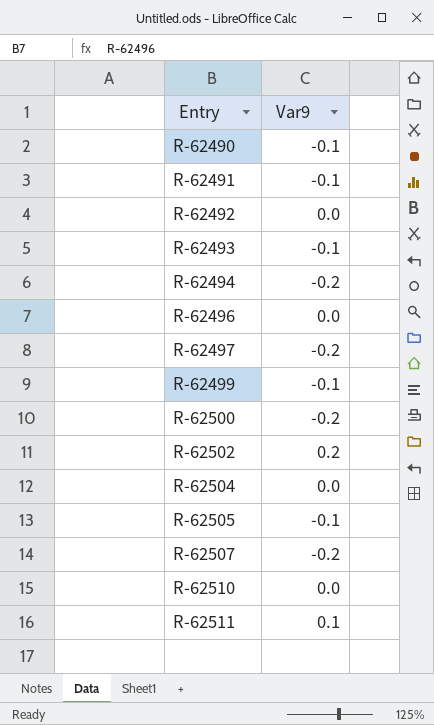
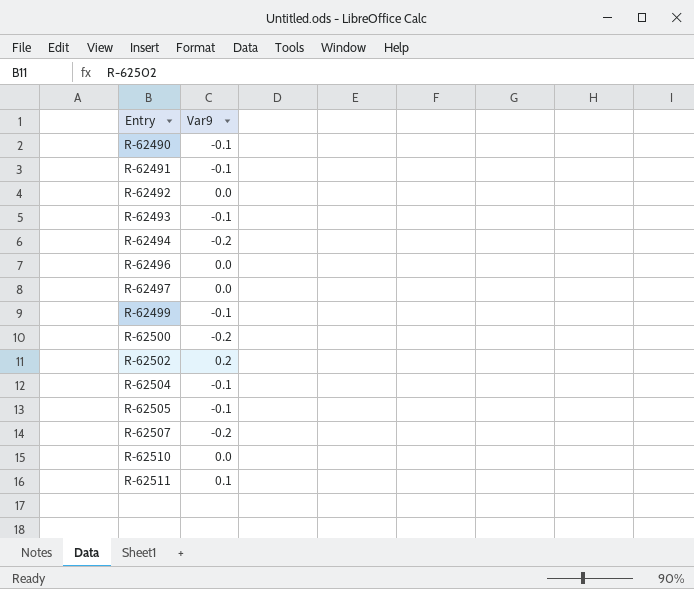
R-62497 | Var9: -0.2 -> 0.0
R-62504 | Var9: 0.0 -> -0.1

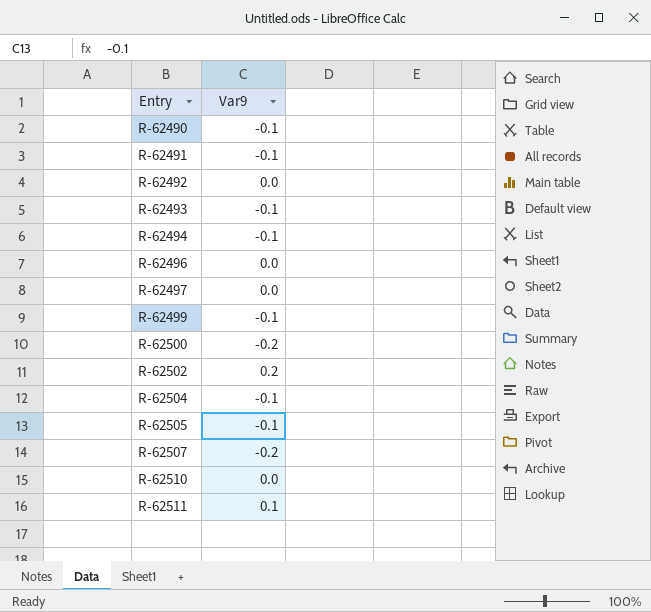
R-62494 | Var9: -0.2 -> -0.1

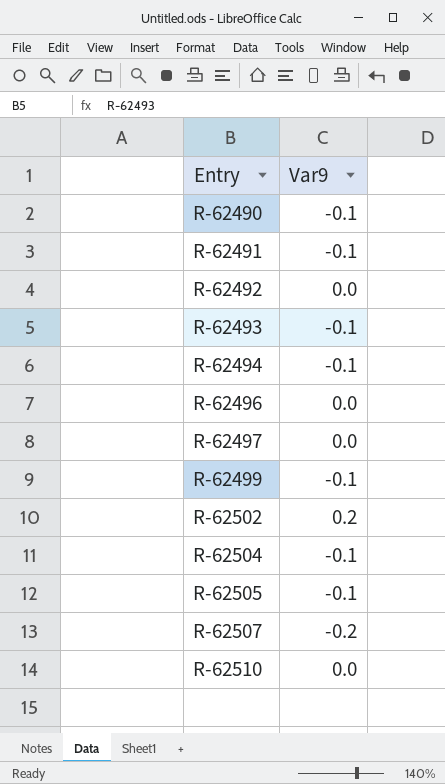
row R-62500: -0.2 -> none
row R-62511: 0.1 -> none

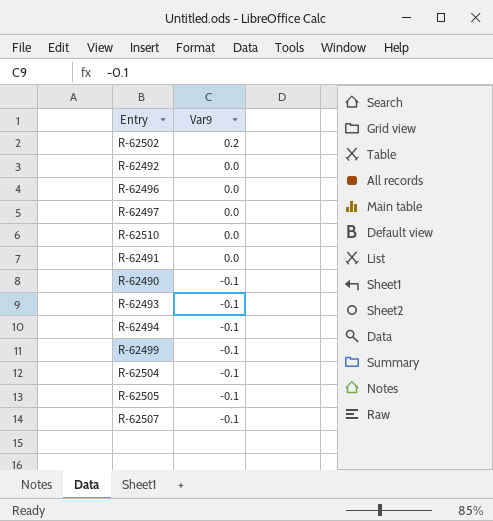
row order: Entry ascending -> Var9 descending
R-62491 | Var9: -0.1 -> 0.0
R-62507 | Var9: -0.2 -> -0.1

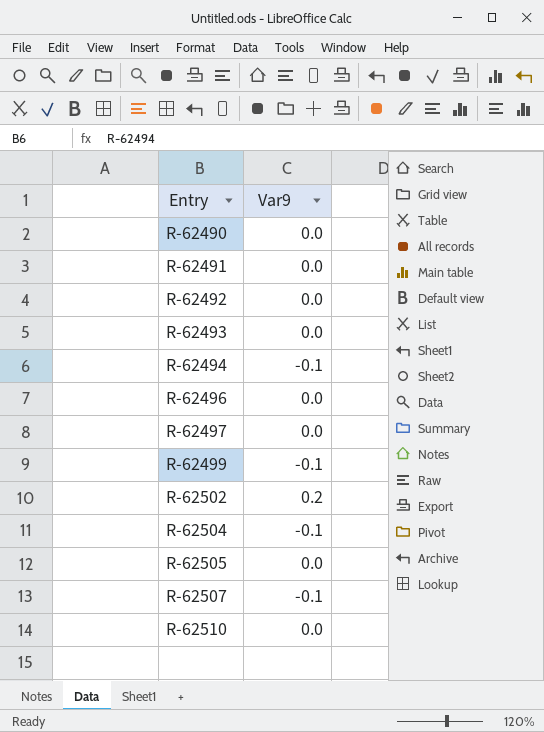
row order: Var9 descending -> Entry ascending
R-62490 | Var9: -0.1 -> 0.0
R-62493 | Var9: -0.1 -> 0.0
R-62505 | Var9: -0.1 -> 0.0

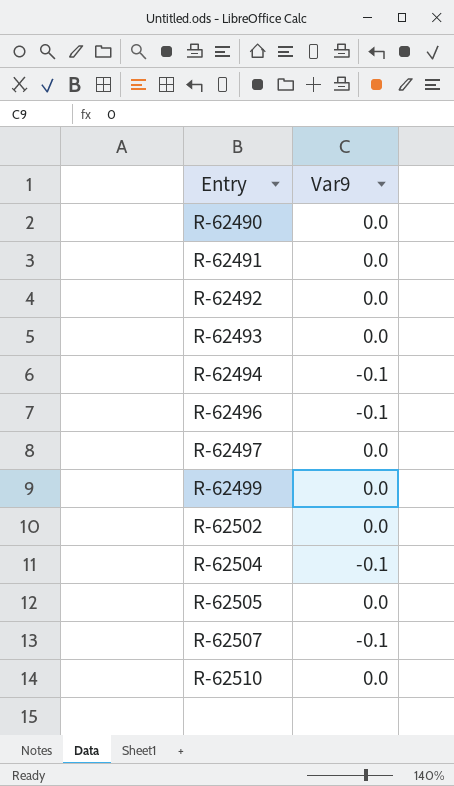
R-62496 | Var9: 0.0 -> -0.1
R-62499 | Var9: -0.1 -> 0.0
R-62502 | Var9: 0.2 -> 0.0

